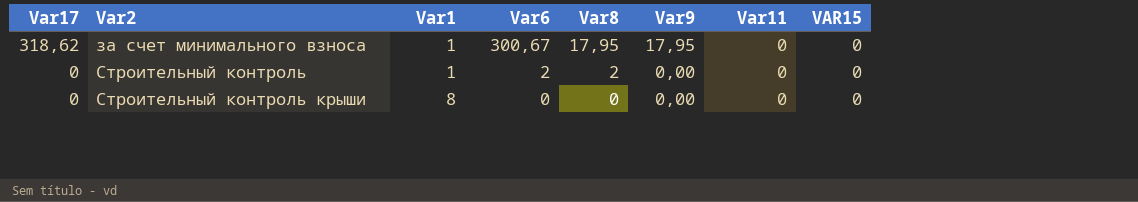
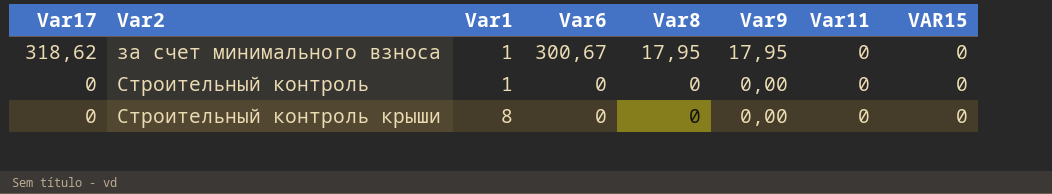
Строительный контроль | Var6: 2 -> 0
Строительный контроль | Var8: 2 -> 0

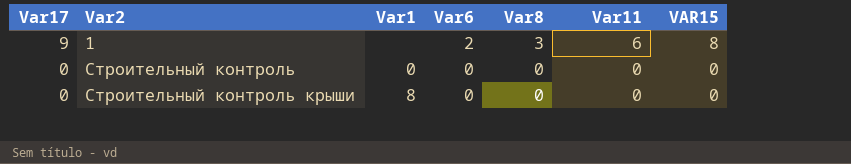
column Var9 | position: 6 -> none
row за счет минимального взноса: 318,62 | 1 | 300,67 | 17,95 | 17,95 | 0 | 0 -> none
row 1: none -> 9 | none | 2 | 3 | 6 | 8
Строительный контроль | Var1: 1 -> 0

